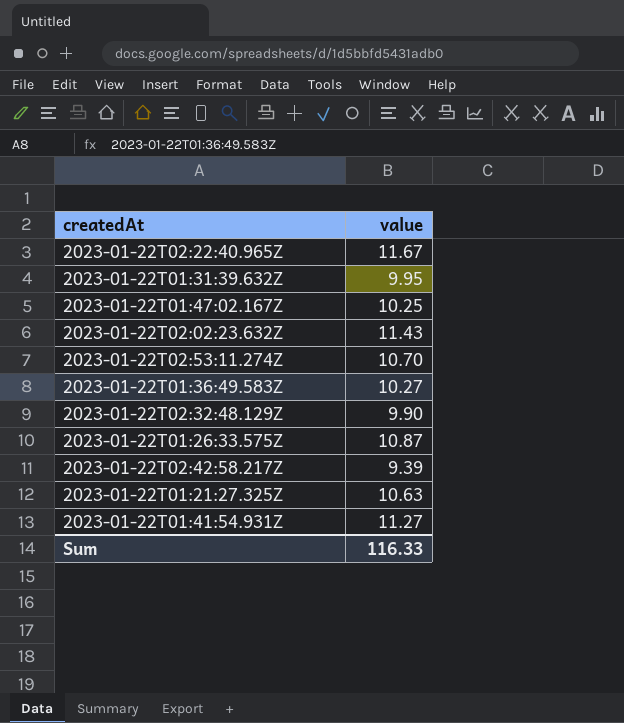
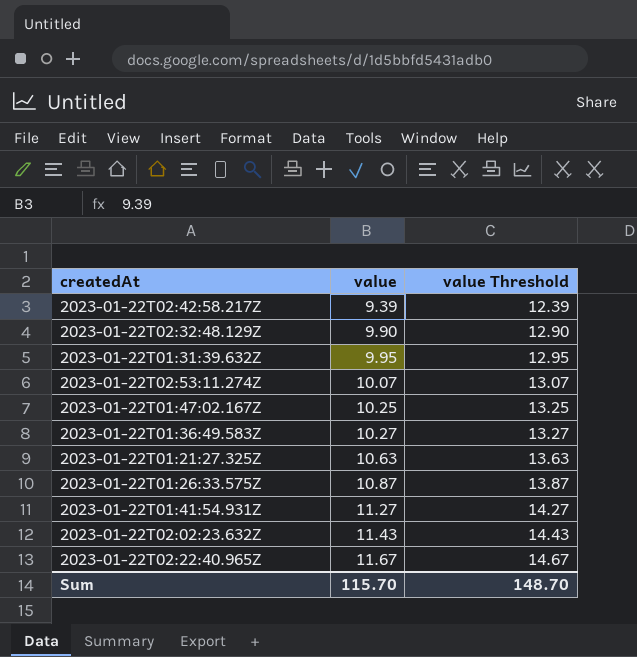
row order: none -> value ascending
column value Threshold | formula: none -> [value] + 3
2023-01-22T02:53:11.274Z | value: 10.70 -> 10.07
Sum | value: 116.33 -> 115.70

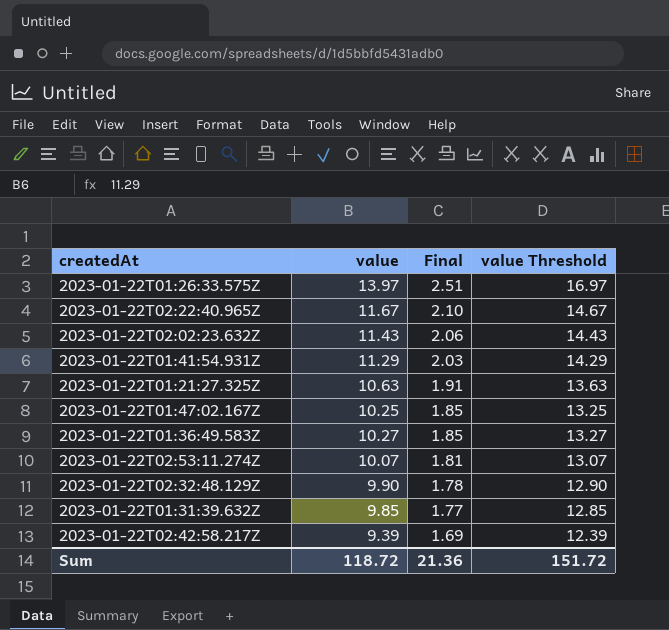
row order: value ascending -> Final descending
column Final | formula: none -> [value] * 0.18
2023-01-22T01:26:33.575Z | value: 10.87 -> 13.97
2023-01-22T01:26:33.575Z | value Threshold: 13.87 -> 16.97
2023-01-22T01:41:54.931Z | value: 11.27 -> 11.29
2023-01-22T01:41:54.931Z | value Threshold: 14.27 -> 14.29
2023-01-22T01:31:39.632Z | value: 9.95 -> 9.85
2023-01-22T01:31:39.632Z | value Threshold: 12.95 -> 12.85
Sum | value: 115.70 -> 118.72
Sum | value Threshold: 148.70 -> 151.72

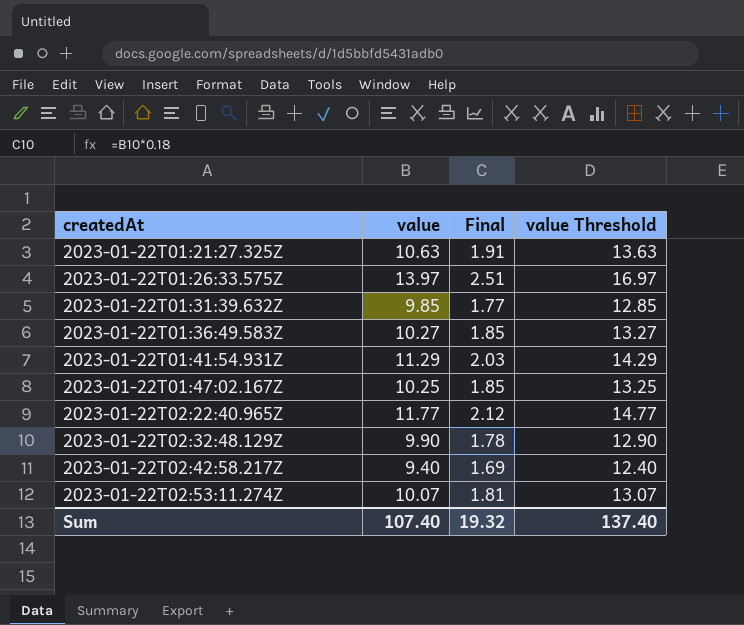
row order: Final descending -> createdAt ascending
row 2023-01-22T02:02:23.632Z: 11.43 | 2.06 | 14.43 -> none
2023-01-22T02:22:40.965Z | value: 11.67 -> 11.77
2023-01-22T02:22:40.965Z | Final: 2.10 -> 2.12
2023-01-22T02:22:40.965Z | value Threshold: 14.67 -> 14.77
2023-01-22T02:42:58.217Z | value: 9.39 -> 9.40
2023-01-22T02:42:58.217Z | value Threshold: 12.39 -> 12.40
Sum | value: 118.72 -> 107.40
Sum | Final: 21.36 -> 19.32
Sum | value Threshold: 151.72 -> 137.40

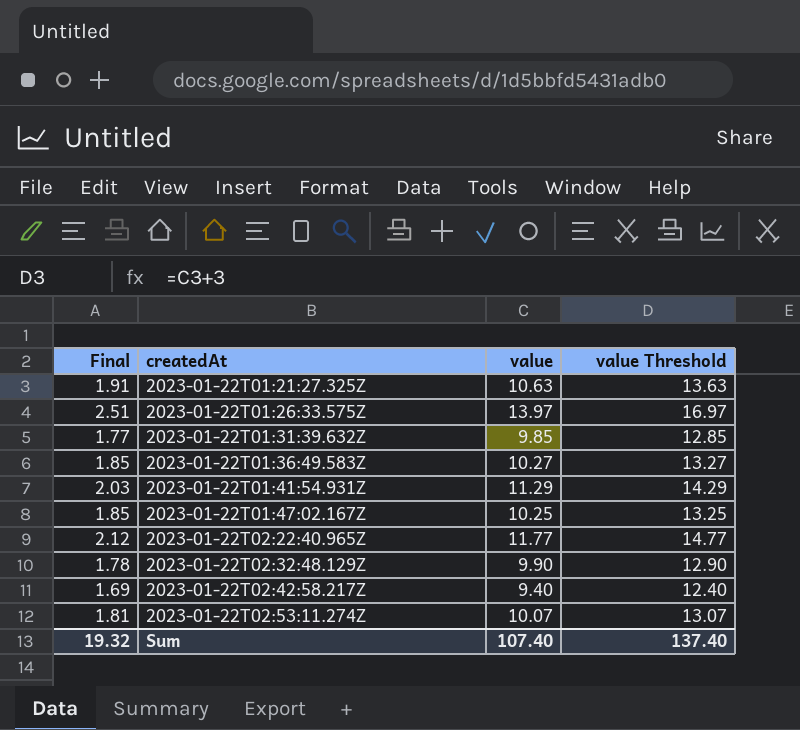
column Final | position: 3 -> 1

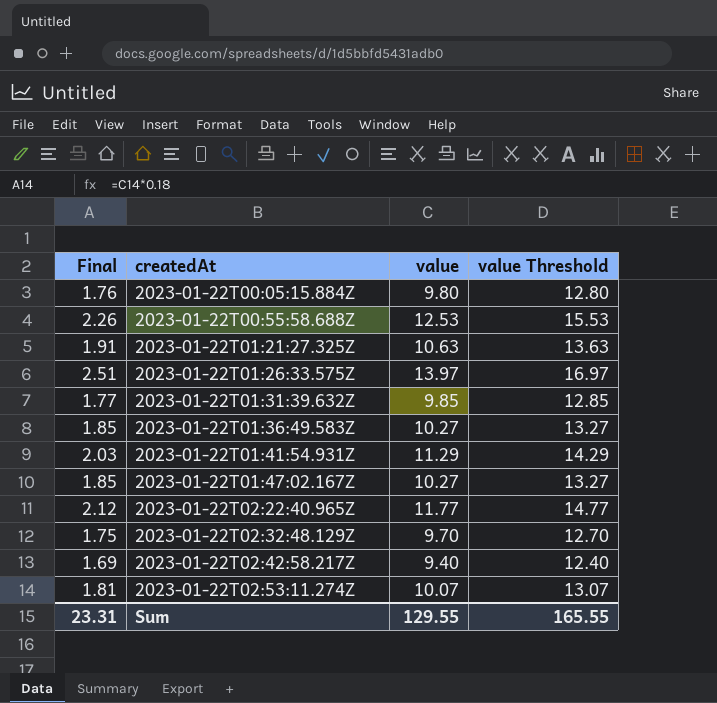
row 2023-01-22T00:05:15.884Z: none -> 1.76 | 9.80 | 12.80
row 2023-01-22T00:55:58.688Z: none -> 2.26 | 12.53 | 15.53
2023-01-22T01:47:02.167Z | value: 10.25 -> 10.27
2023-01-22T01:47:02.167Z | value Threshold: 13.25 -> 13.27
2023-01-22T02:32:48.129Z | Final: 1.78 -> 1.75
2023-01-22T02:32:48.129Z | value: 9.90 -> 9.70
2023-01-22T02:32:48.129Z | value Threshold: 12.90 -> 12.70
Sum | Final: 19.32 -> 23.31
Sum | value: 107.40 -> 129.55
Sum | value Threshold: 137.40 -> 165.55

